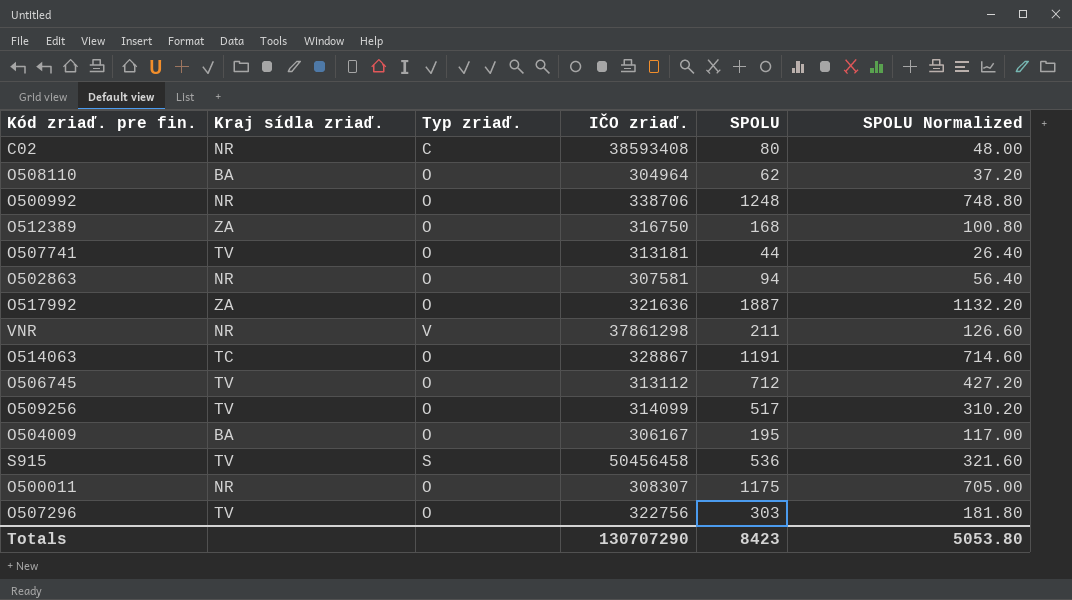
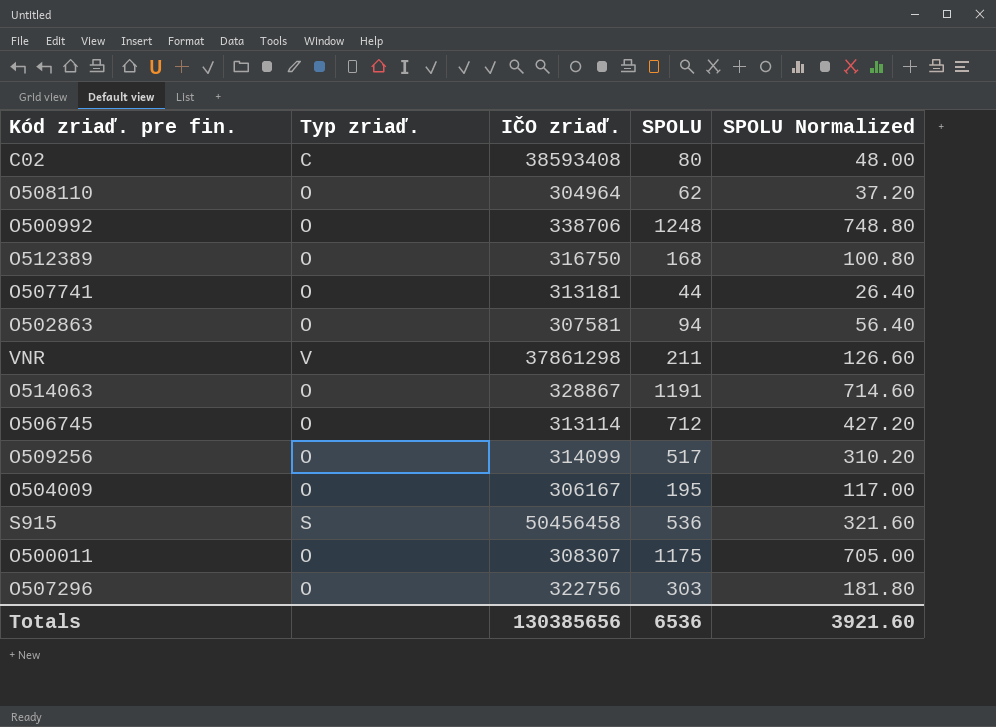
column Kraj sídla zriaď. | position: 2 -> none
row O517992: ZA | O | 321636 | 1887 | 1132.20 -> none
O506745 | IČO zriaď.: 313112 -> 313114
Totals | IČO zriaď.: 130707290 -> 130385656
Totals | SPOLU: 8423 -> 6536
Totals | SPOLU Normalized: 5053.80 -> 3921.60

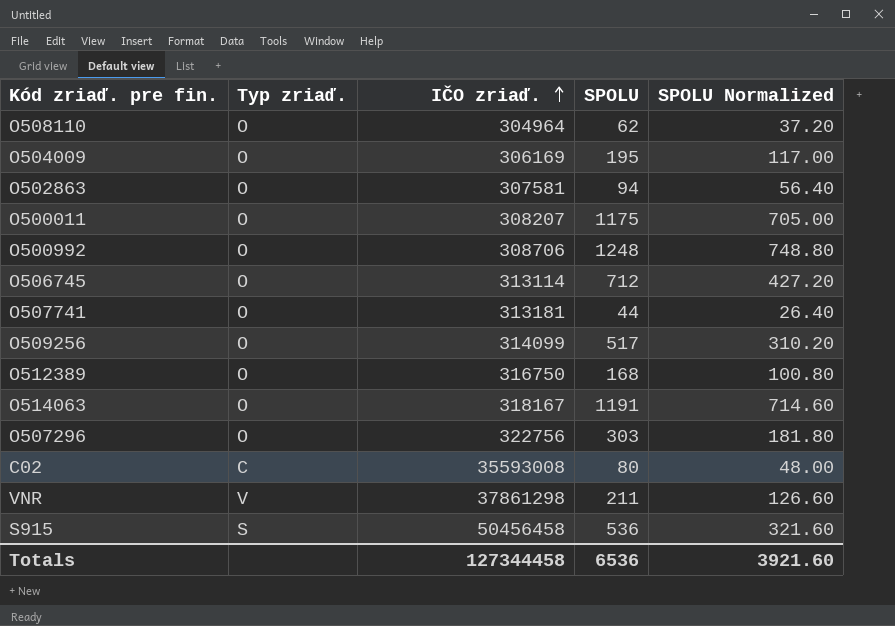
row order: none -> IČO zriaď. ascending
O504009 | IČO zriaď.: 306167 -> 306169
O500011 | IČO zriaď.: 308307 -> 308207
O500992 | IČO zriaď.: 338706 -> 308706
O514063 | IČO zriaď.: 328867 -> 318167
C02 | IČO zriaď.: 38593408 -> 35593008
Totals | IČO zriaď.: 130385656 -> 127344458

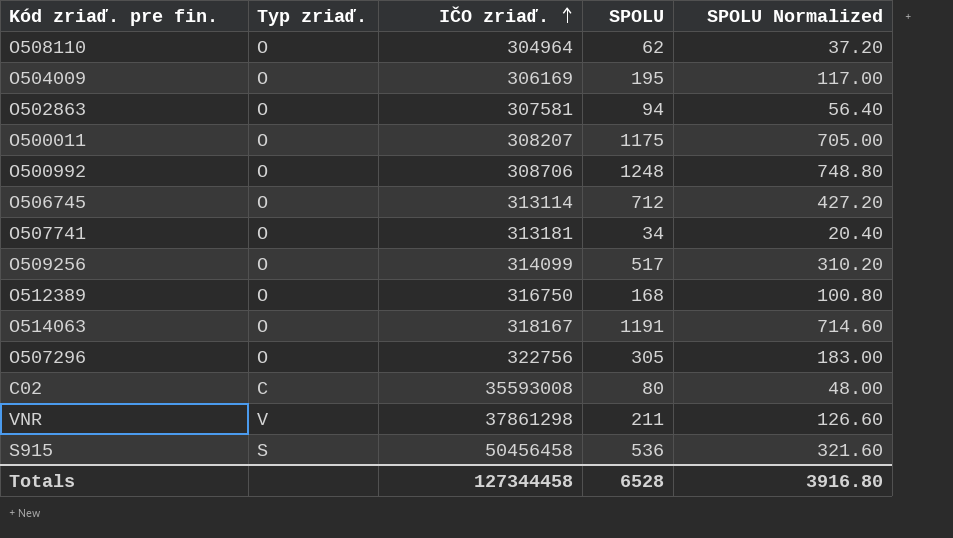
O507741 | SPOLU: 44 -> 34
O507741 | SPOLU Normalized: 26.40 -> 20.40
O507296 | SPOLU: 303 -> 305
O507296 | SPOLU Normalized: 181.80 -> 183.00
Totals | SPOLU: 6536 -> 6528
Totals | SPOLU Normalized: 3921.60 -> 3916.80

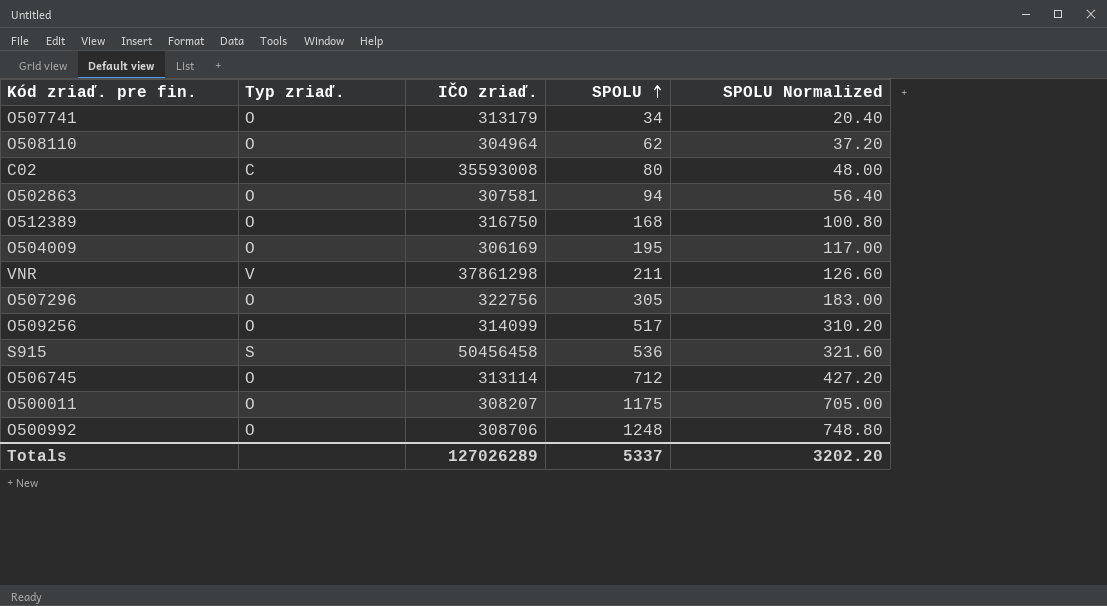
row order: IČO zriaď. ascending -> SPOLU ascending
row O514063: O | 318167 | 1191 | 714.60 -> none
O507741 | IČO zriaď.: 313181 -> 313179
Totals | IČO zriaď.: 127344458 -> 127026289
Totals | SPOLU: 6528 -> 5337
Totals | SPOLU Normalized: 3916.80 -> 3202.20

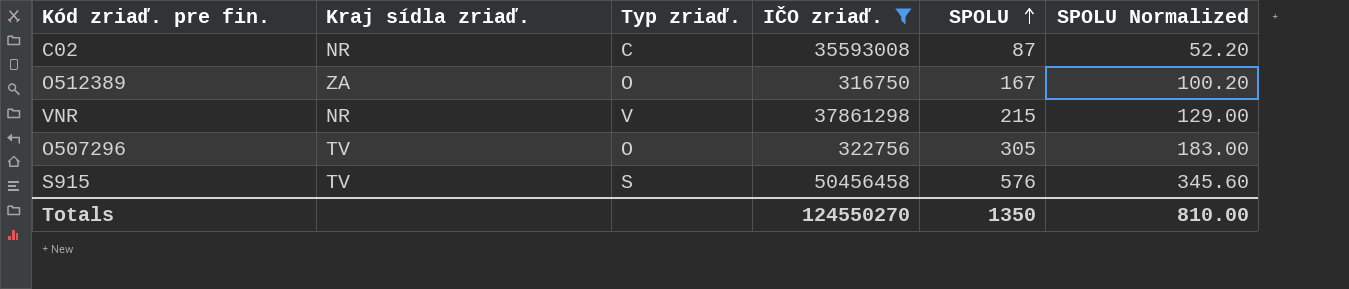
filter: none -> IČO zriaď. >= 316750
column Kraj sídla zriaď. | position: none -> 2
C02 | SPOLU: 80 -> 87
C02 | SPOLU Normalized: 48.00 -> 52.20
O512389 | SPOLU: 168 -> 167
O512389 | SPOLU Normalized: 100.80 -> 100.20
VNR | SPOLU: 211 -> 215
VNR | SPOLU Normalized: 126.60 -> 129.00
S915 | SPOLU: 536 -> 576
S915 | SPOLU Normalized: 321.60 -> 345.60
Totals | IČO zriaď.: 127026289 -> 124550270
Totals | SPOLU: 5337 -> 1350
Totals | SPOLU Normalized: 3202.20 -> 810.00

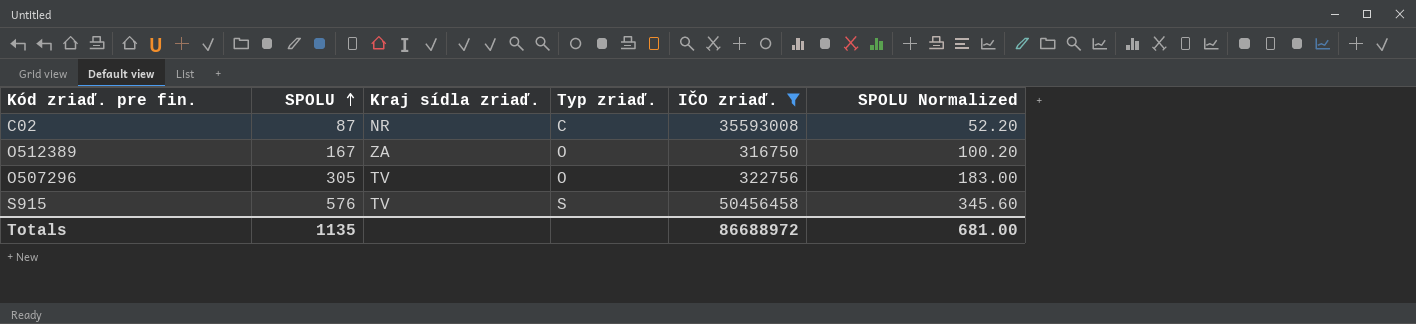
column SPOLU | position: 5 -> 2
row VNR: NR | V | 37861298 | 215 | 129.00 -> none
Totals | SPOLU: 1350 -> 1135
Totals | IČO zriaď.: 124550270 -> 86688972
Totals | SPOLU Normalized: 810.00 -> 681.00

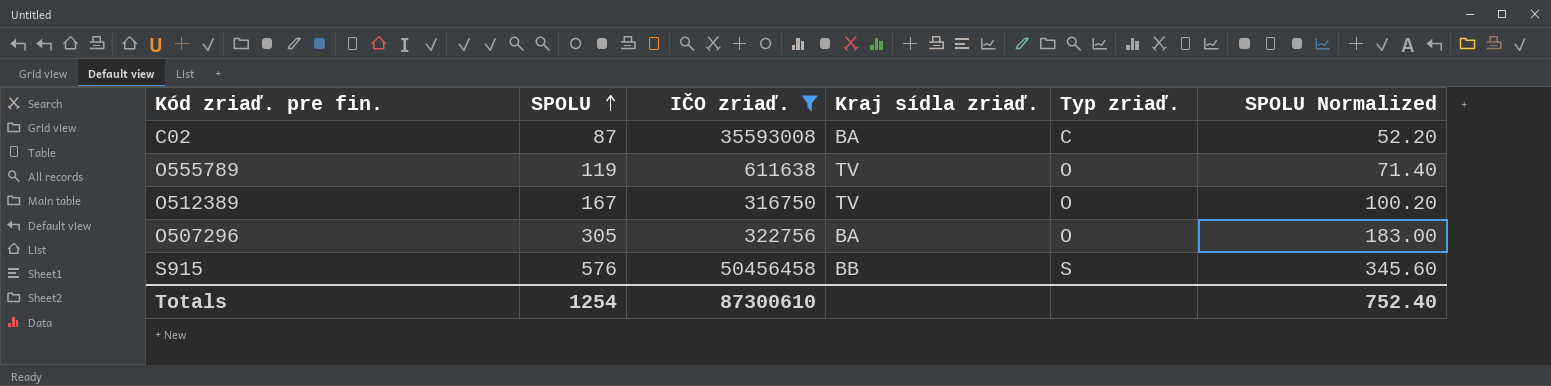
column IČO zriaď. | position: 5 -> 3
C02 | Kraj sídla zriaď.: NR -> BA
row O555789: none -> 119 | 611638 | TV | O | 71.40
O512389 | Kraj sídla zriaď.: ZA -> TV
O507296 | Kraj sídla zriaď.: TV -> BA
S915 | Kraj sídla zriaď.: TV -> BB
Totals | SPOLU: 1135 -> 1254
Totals | IČO zriaď.: 86688972 -> 87300610
Totals | SPOLU Normalized: 681.00 -> 752.40

